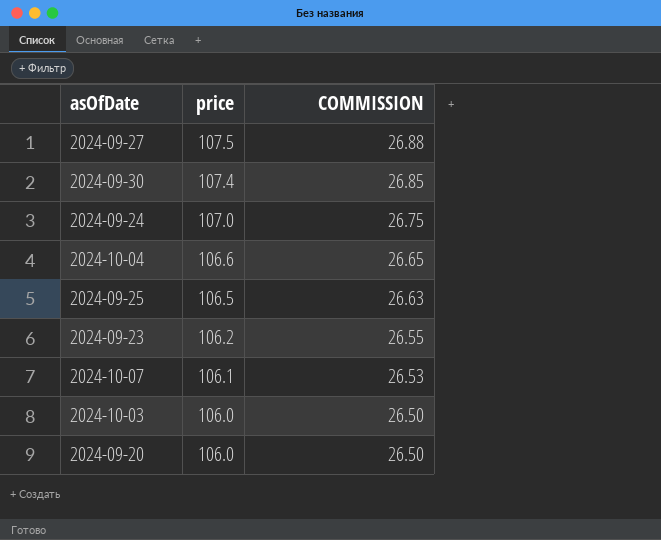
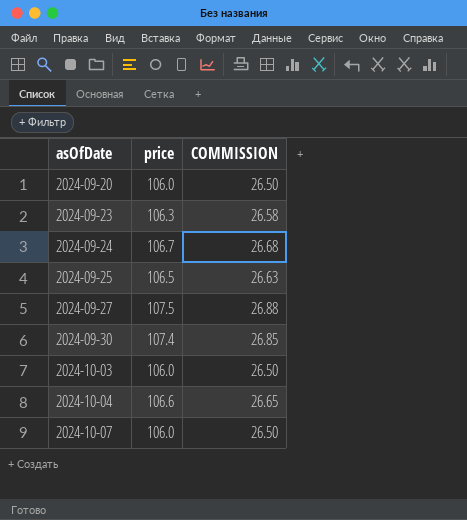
row order: price descending -> asOfDate ascending
2024-09-23 | price: 106.2 -> 106.3
2024-09-23 | COMMISSION: 26.55 -> 26.58
2024-09-24 | price: 107.0 -> 106.7
2024-09-24 | COMMISSION: 26.75 -> 26.68
2024-10-07 | price: 106.1 -> 106.0
2024-10-07 | COMMISSION: 26.53 -> 26.50

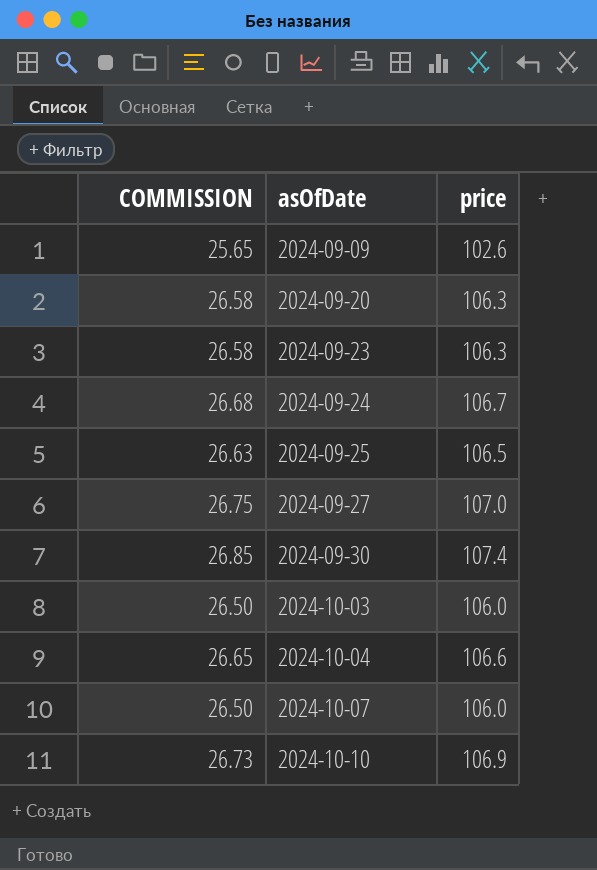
column COMMISSION | position: 3 -> 1
row 2024-09-09: none -> 25.65 | 102.6
2024-09-20 | COMMISSION: 26.50 -> 26.58
2024-09-20 | price: 106.0 -> 106.3
2024-09-27 | COMMISSION: 26.88 -> 26.75
2024-09-27 | price: 107.5 -> 107.0
row 2024-10-10: none -> 26.73 | 106.9

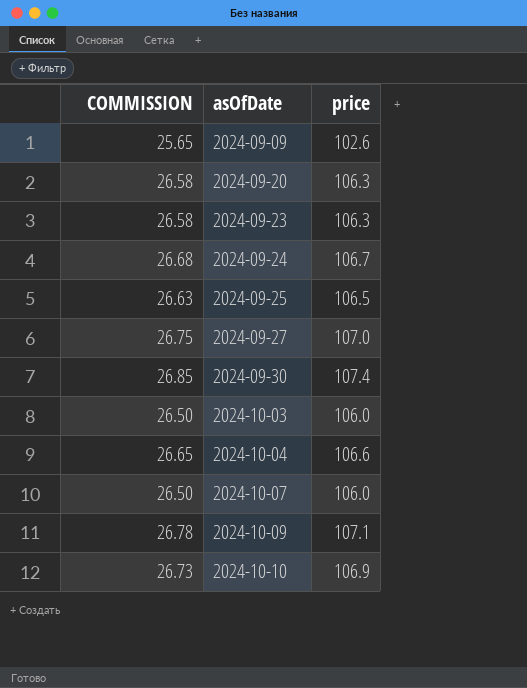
row 2024-10-09: none -> 26.78 | 107.1

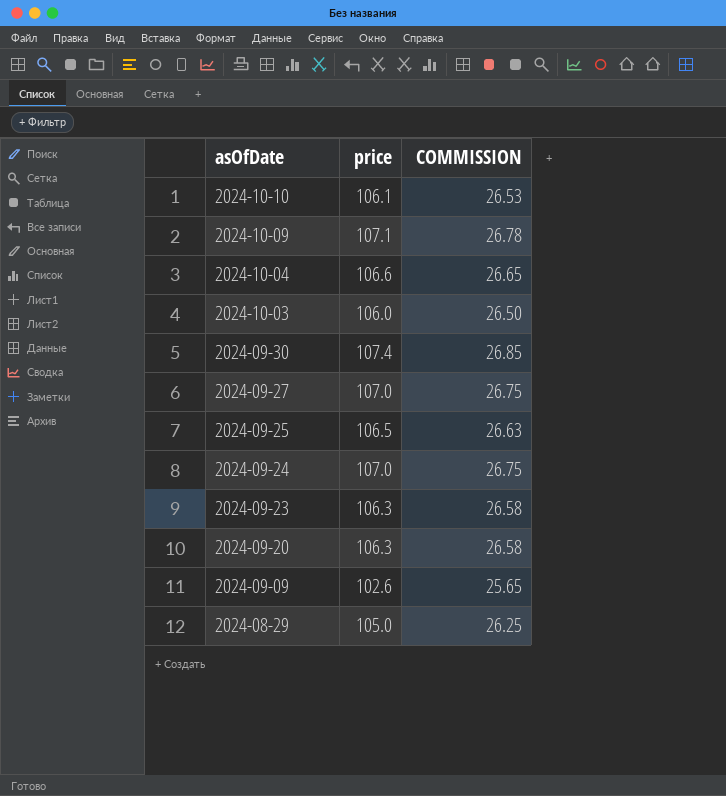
row order: asOfDate ascending -> asOfDate descending
column COMMISSION | position: 1 -> 3
row 2024-10-07: 26.50 | 106.0 -> none
2024-10-10 | price: 106.9 -> 106.1
2024-10-10 | COMMISSION: 26.73 -> 26.53
2024-09-24 | price: 106.7 -> 107.0
2024-09-24 | COMMISSION: 26.68 -> 26.75
row 2024-08-29: none -> 105.0 | 26.25

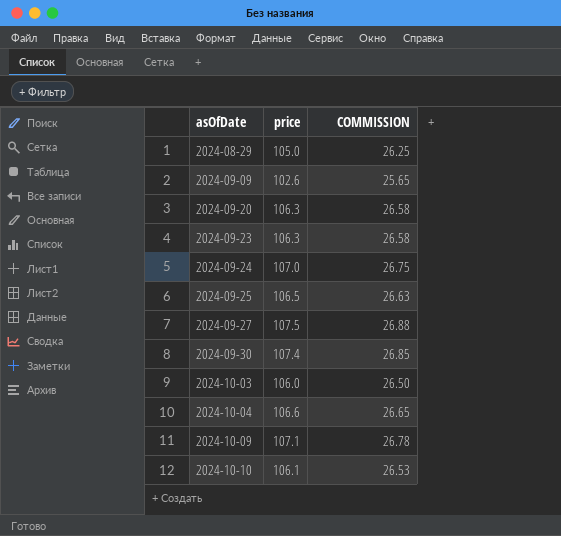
row order: asOfDate descending -> asOfDate ascending
2024-09-27 | price: 107.0 -> 107.5
2024-09-27 | COMMISSION: 26.75 -> 26.88

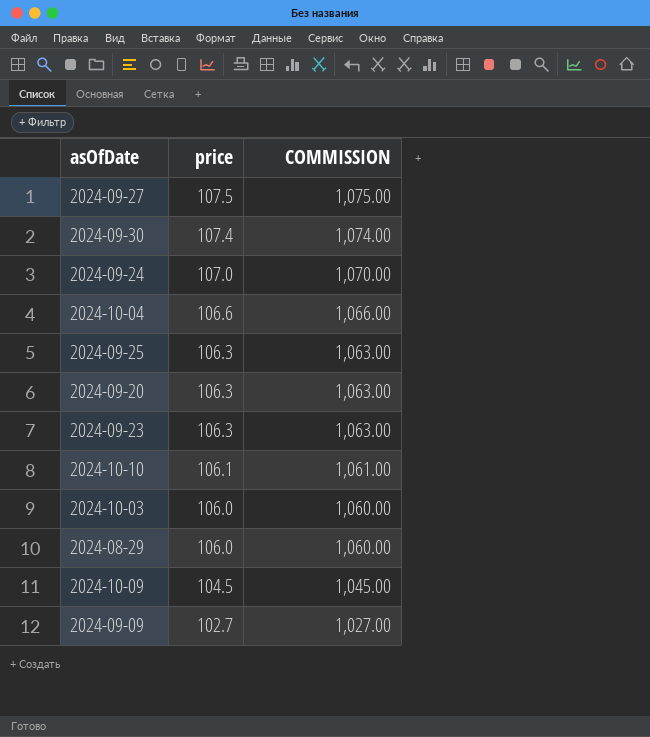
row order: asOfDate ascending -> price descending
column COMMISSION | formula: [price] * 0.25 -> [price] * 10
2024-09-25 | price: 106.5 -> 106.3
2024-08-29 | price: 105.0 -> 106.0
2024-10-09 | price: 107.1 -> 104.5
2024-09-09 | price: 102.6 -> 102.7

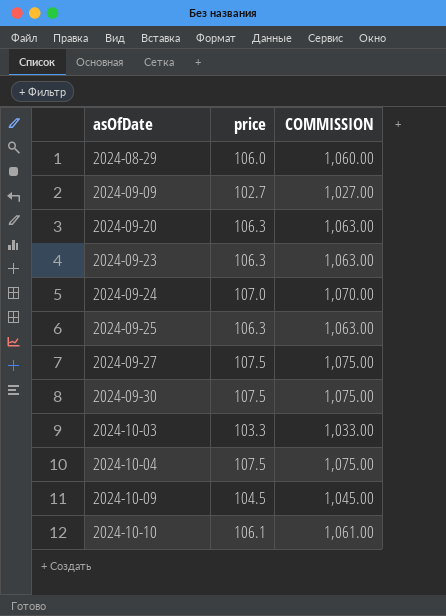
row order: price descending -> asOfDate ascending
2024-09-30 | price: 107.4 -> 107.5
2024-09-30 | COMMISSION: 1,074.00 -> 1,075.00
2024-10-03 | price: 106.0 -> 103.3
2024-10-03 | COMMISSION: 1,060.00 -> 1,033.00
2024-10-04 | price: 106.6 -> 107.5
2024-10-04 | COMMISSION: 1,066.00 -> 1,075.00

